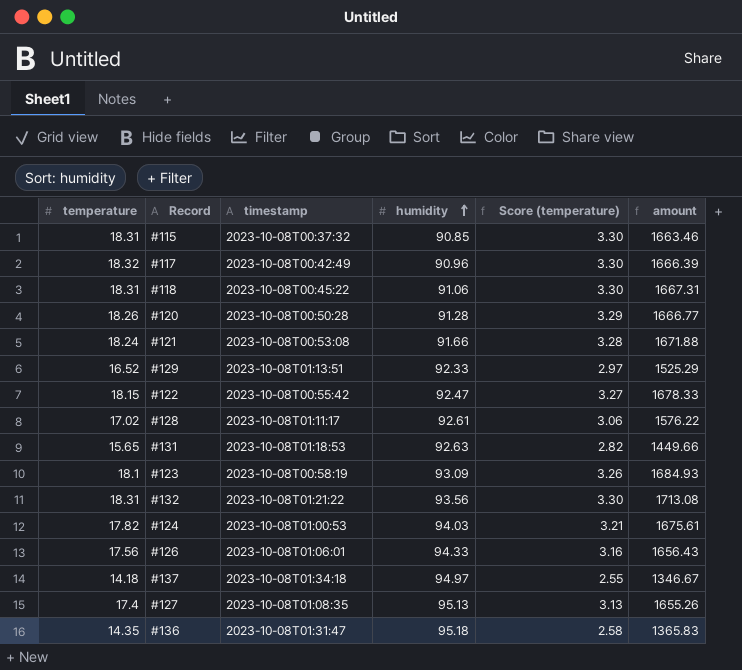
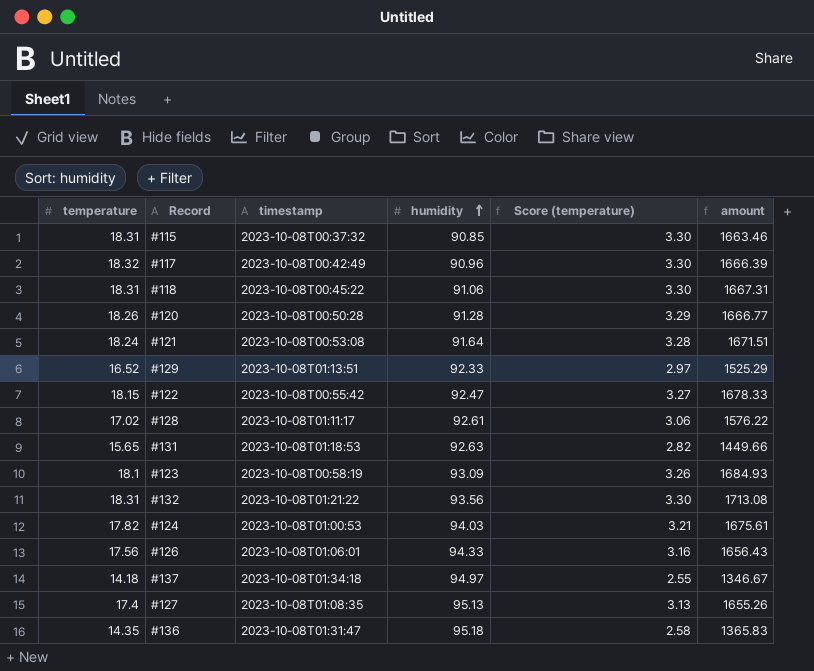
#121 | humidity: 91.66 -> 91.64
#121 | amount: 1671.88 -> 1671.51

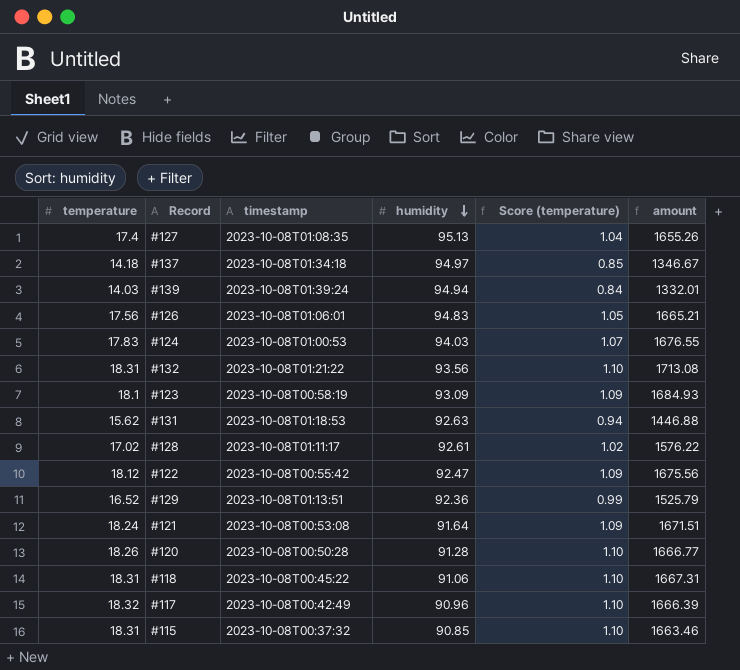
row order: humidity ascending -> humidity descending
column Score (temperature) | formula: [temperature] * 0.18 -> [temperature] * 0.06
row #136: 14.35 | 2023-10-08T01:31:47 | 95.18 | 2.58 | 1365.83 -> none
row #139: none -> 14.03 | 2023-10-08T01:39:24 | 94.94 | 0.84 | 1332.01
#126 | humidity: 94.33 -> 94.83
#126 | amount: 1656.43 -> 1665.21
#124 | temperature: 17.82 -> 17.83
#124 | amount: 1675.61 -> 1676.55
#131 | temperature: 15.65 -> 15.62
#131 | amount: 1449.66 -> 1446.88
#122 | temperature: 18.15 -> 18.12
#122 | amount: 1678.33 -> 1675.56
#129 | humidity: 92.33 -> 92.36
#129 | amount: 1525.29 -> 1525.79

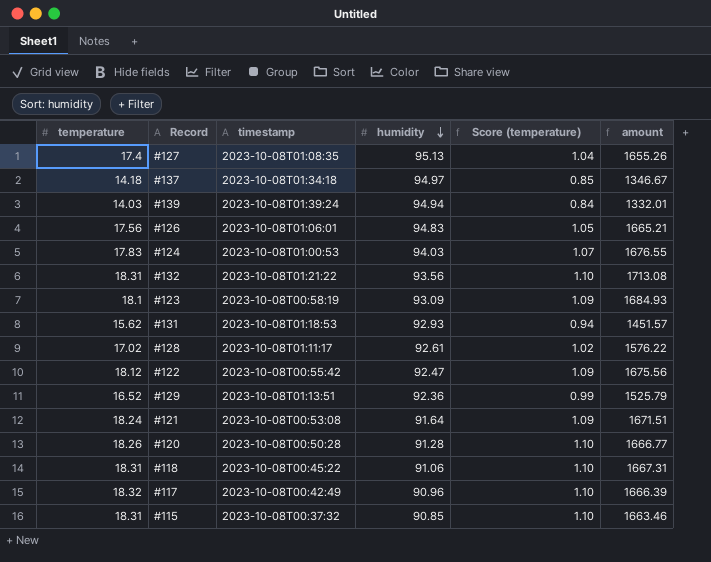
#131 | humidity: 92.63 -> 92.93
#131 | amount: 1446.88 -> 1451.57

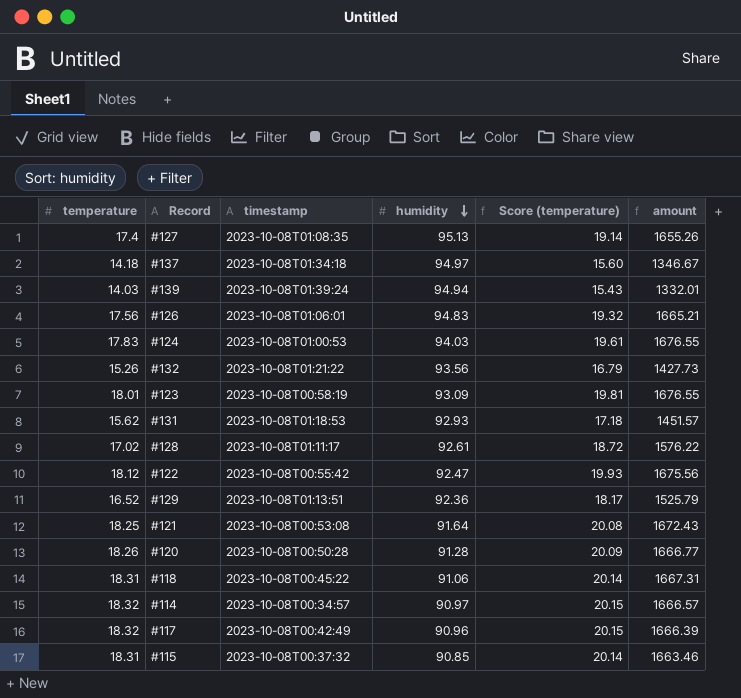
column Score (temperature) | formula: [temperature] * 0.06 -> [temperature] * 1.1
#132 | temperature: 18.31 -> 15.26
#132 | amount: 1713.08 -> 1427.73
#123 | temperature: 18.1 -> 18.01
#123 | amount: 1684.93 -> 1676.55
#121 | temperature: 18.24 -> 18.25
#121 | amount: 1671.51 -> 1672.43
row #114: none -> 18.32 | 2023-10-08T00:34:57 | 90.97 | 20.15 | 1666.57

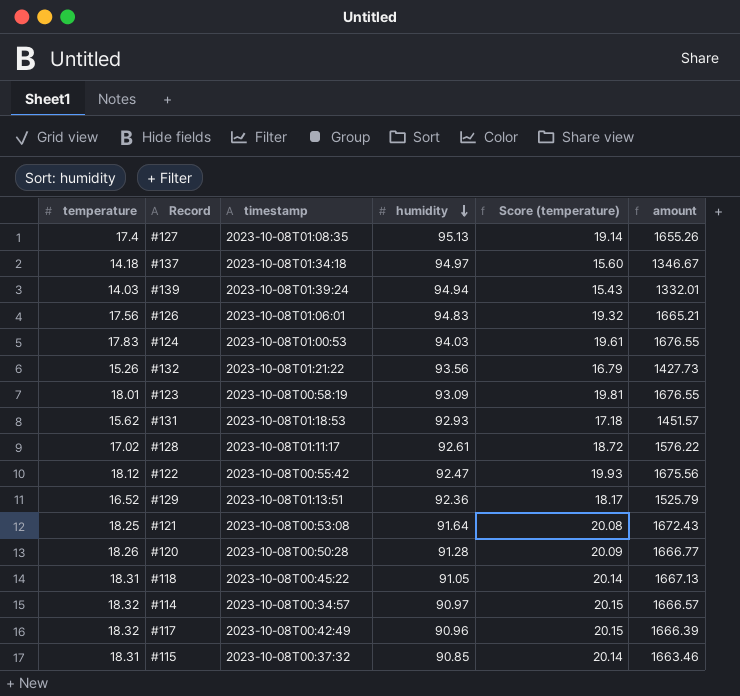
#118 | humidity: 91.06 -> 91.05
#118 | amount: 1667.31 -> 1667.13

